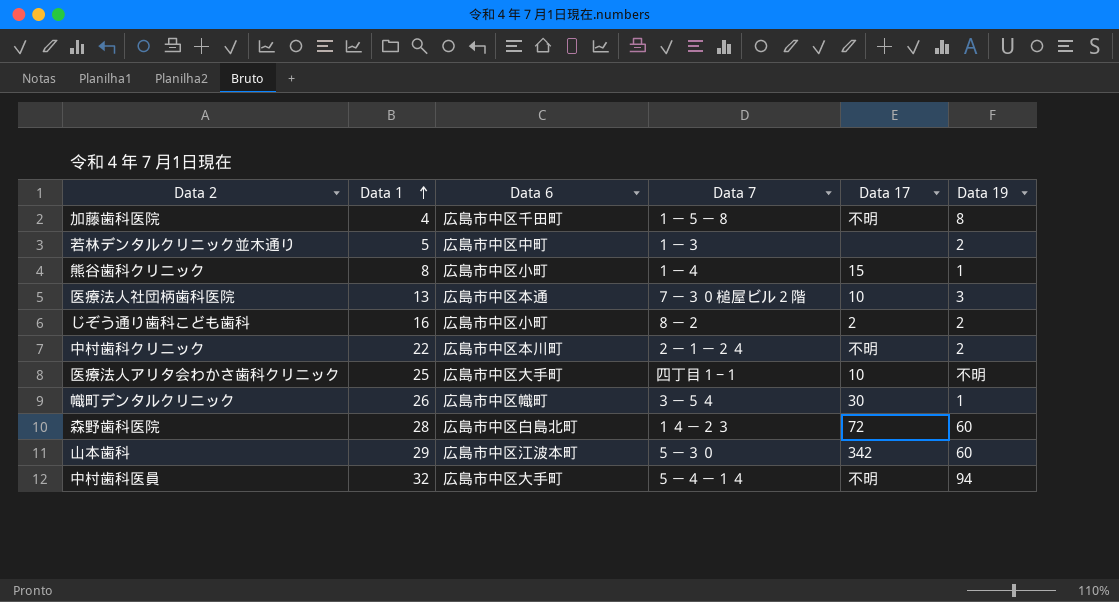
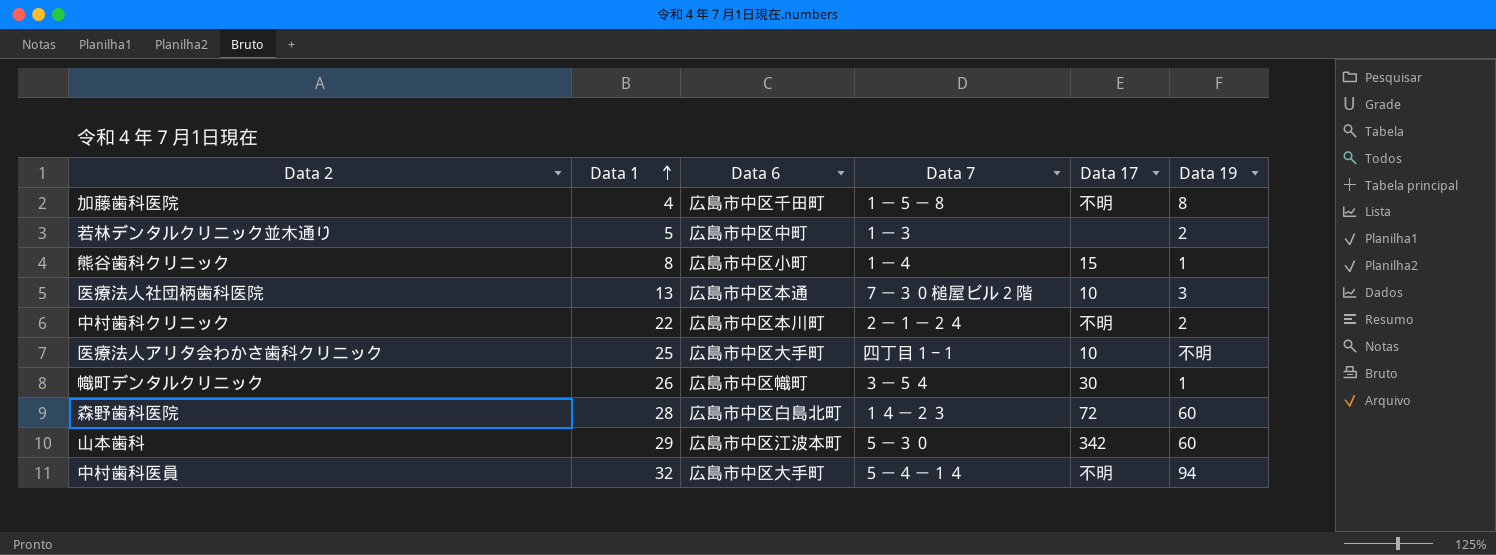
row じぞう通り歯科こども歯科: 16 | 広島市中区小町 | ８－２ | 2 | 2 -> none

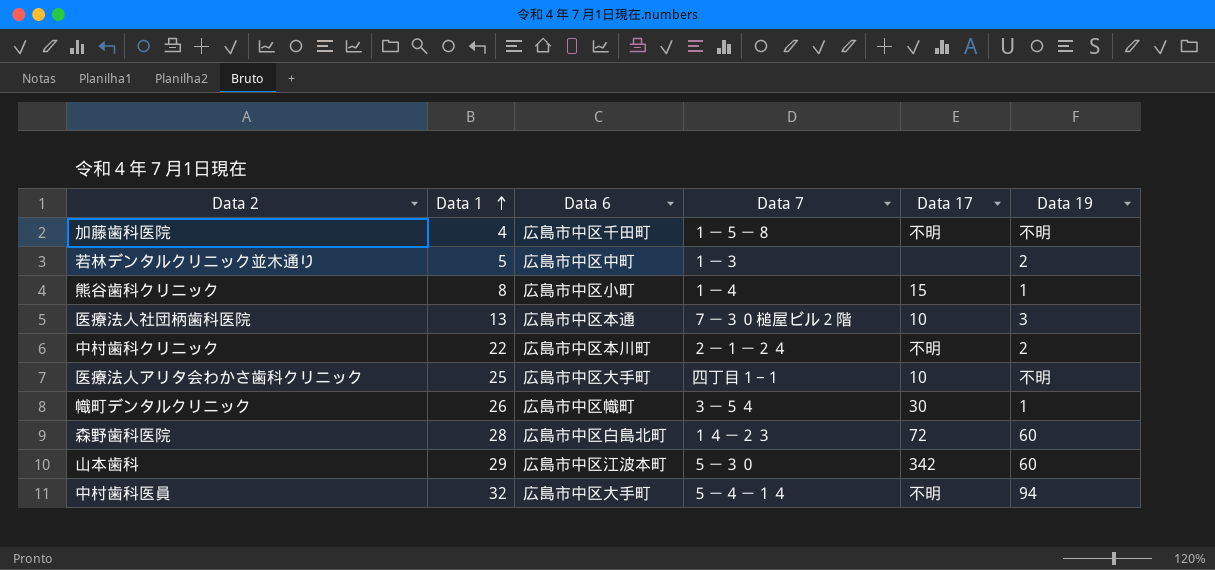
加藤歯科医院 | Data 19: 8 -> 不明

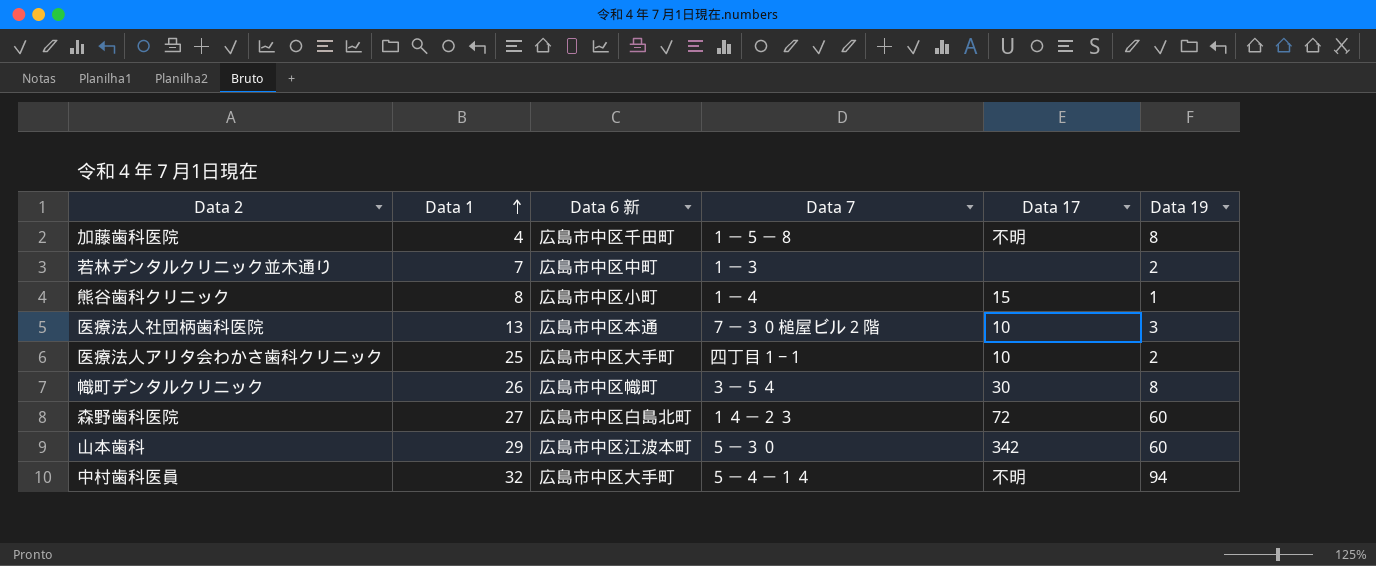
column name: Data 6 -> Data 6 新
row 中村歯科クリニック: 22 | 広島市中区本川町 | ２－１－２４ | 不明 | 2 -> none
加藤歯科医院 | Data 19: 不明 -> 8
若林デンタルクリニック並木通り | Data 1: 5 -> 7
医療法人アリタ会わかさ歯科クリニック | Data 19: 不明 -> 2
幟町デンタルクリニック | Data 19: 1 -> 8
森野歯科医院 | Data 1: 28 -> 27

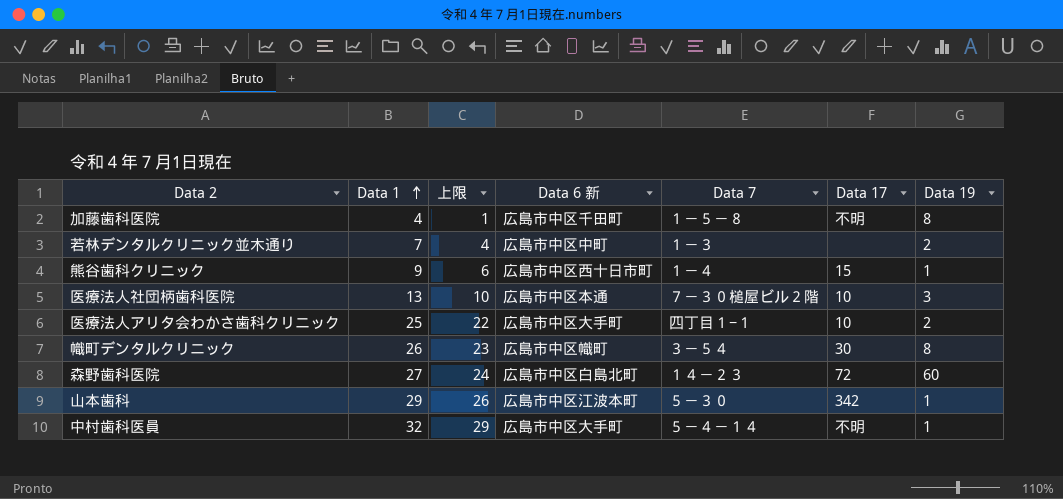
column 上限 | formula: none -> [Data 1] - 3
熊谷歯科クリニック | Data 1: 8 -> 9
熊谷歯科クリニック | Data 6 新: 広島市中区小町 -> 広島市中区西十日市町
山本歯科 | Data 19: 60 -> 1
中村歯科医員 | Data 19: 94 -> 1

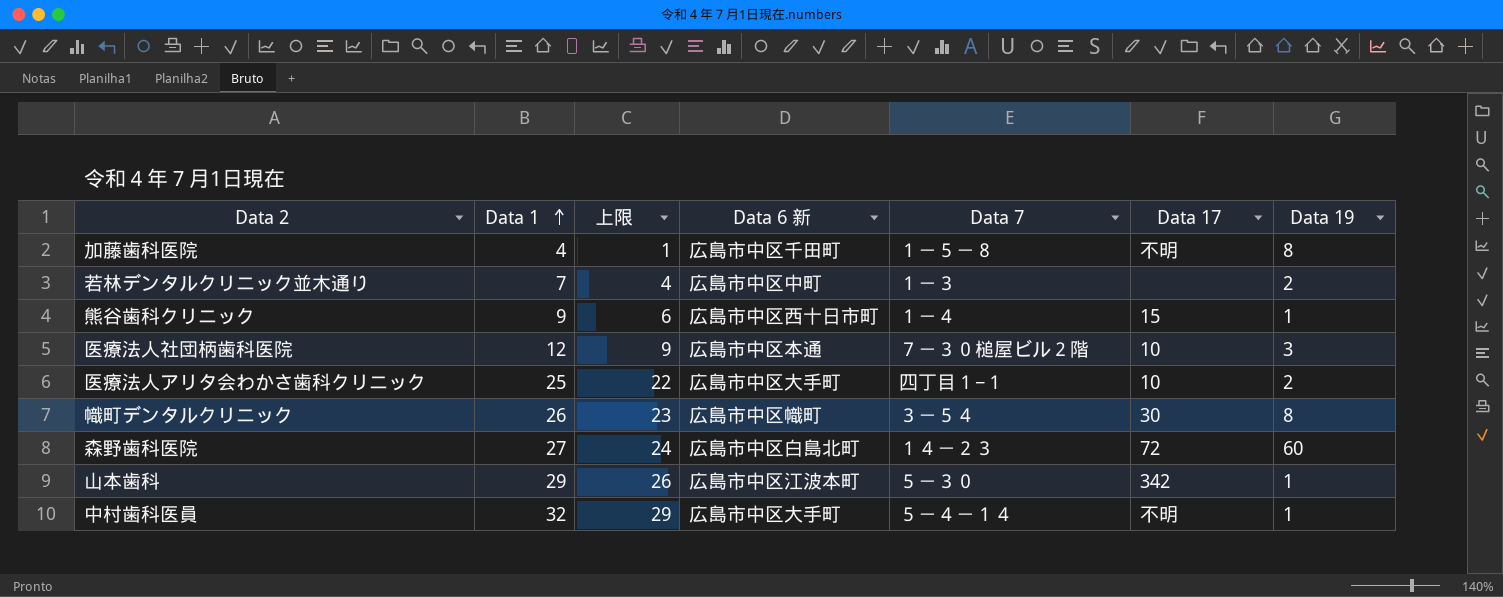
医療法人社団柄歯科医院 | Data 1: 13 -> 12
医療法人社団柄歯科医院 | 上限: 10 -> 9

